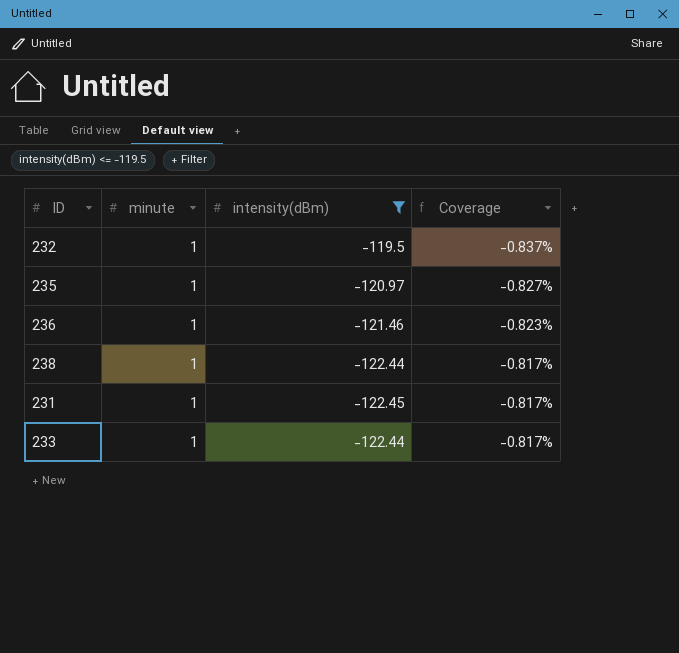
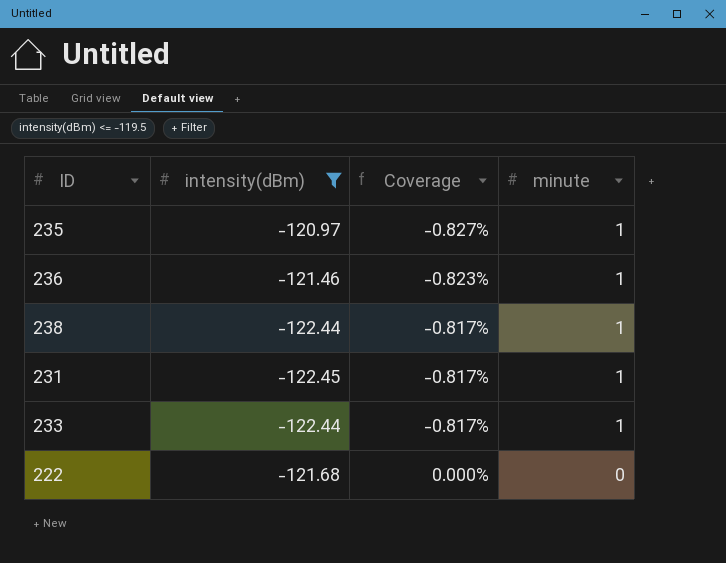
column minute | position: 2 -> 4
row 232: 1 | -119.5 | -0.837% -> none
row 222: none -> -121.68 | 0.000% | 0

